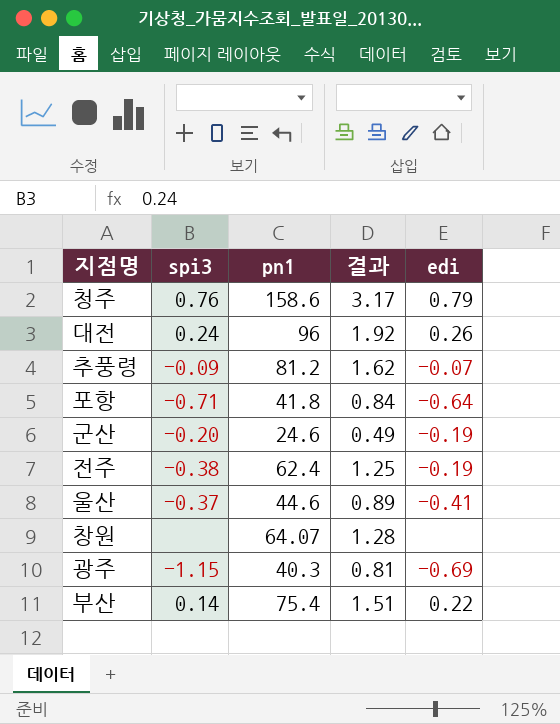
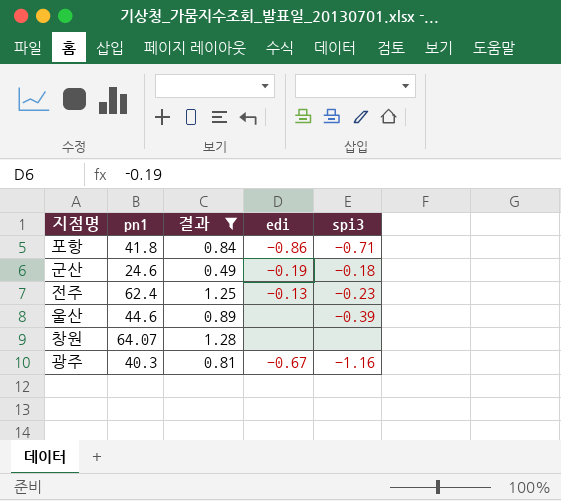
filter: none -> 결과 <= 1.28
column spi3 | position: 2 -> 5
포항 | edi: -0.64 -> -0.86
군산 | spi3: -0.20 -> -0.18
전주 | edi: -0.19 -> -0.13
전주 | spi3: -0.38 -> -0.23
울산 | edi: -0.41 -> none
울산 | spi3: -0.37 -> -0.39
광주 | edi: -0.69 -> -0.67
광주 | spi3: -1.15 -> -1.16

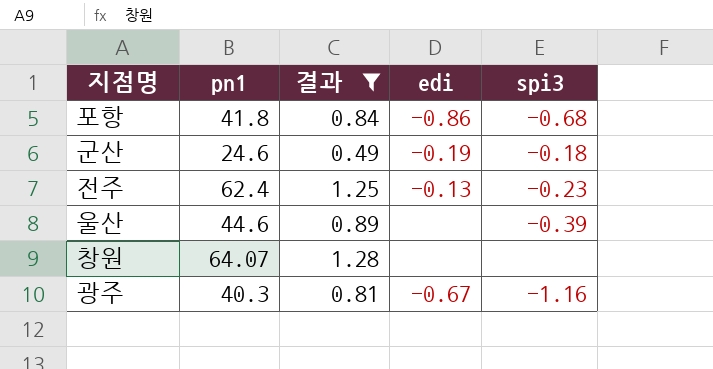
포항 | spi3: -0.71 -> -0.68

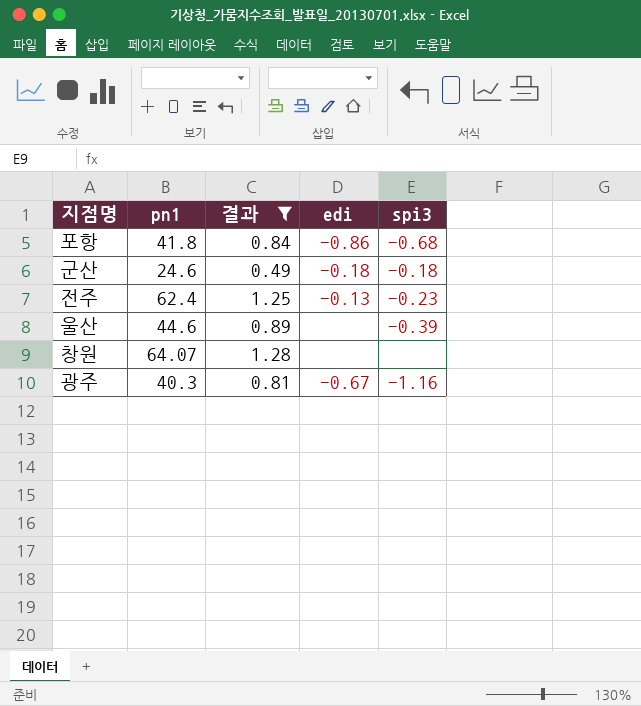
군산 | edi: -0.19 -> -0.18

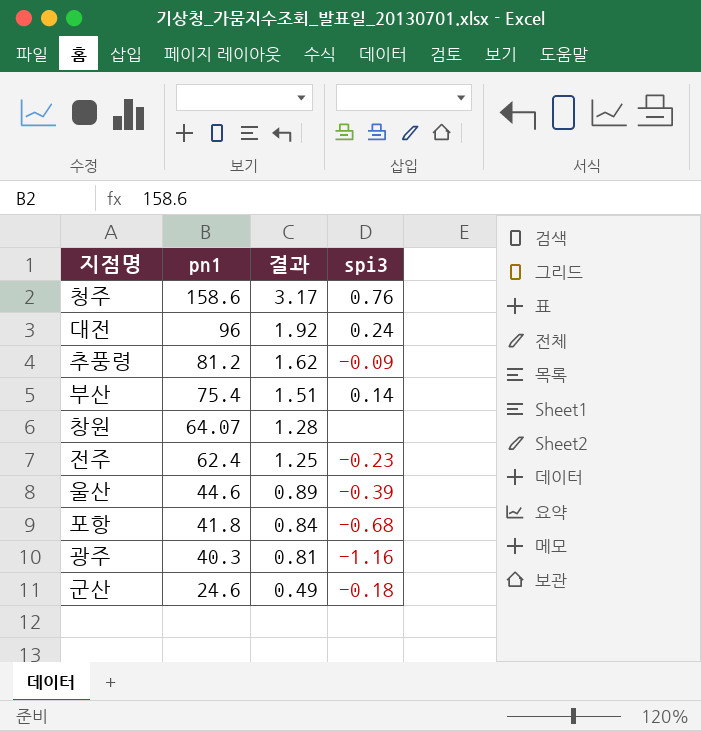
filter: 결과 <= 1.28 -> none
row order: none -> pn1 descending
column edi | position: 4 -> none

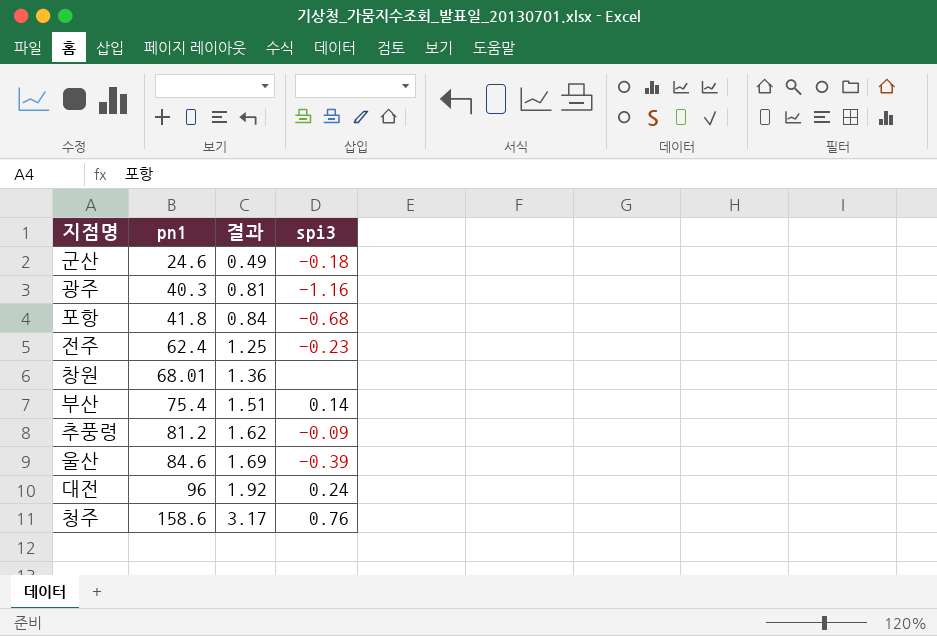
row order: pn1 descending -> pn1 ascending
창원 | pn1: 64.07 -> 68.01
창원 | 결과: 1.28 -> 1.36
울산 | pn1: 44.6 -> 84.6
울산 | 결과: 0.89 -> 1.69

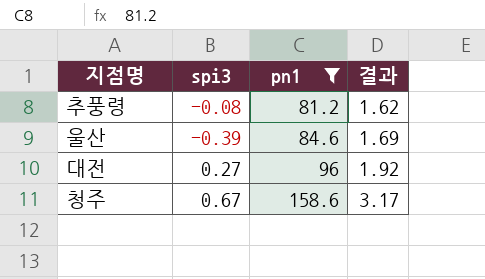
filter: none -> pn1 >= 81.2
column spi3 | position: 4 -> 2
추풍령 | spi3: -0.09 -> -0.08
대전 | spi3: 0.24 -> 0.27
청주 | spi3: 0.76 -> 0.67

